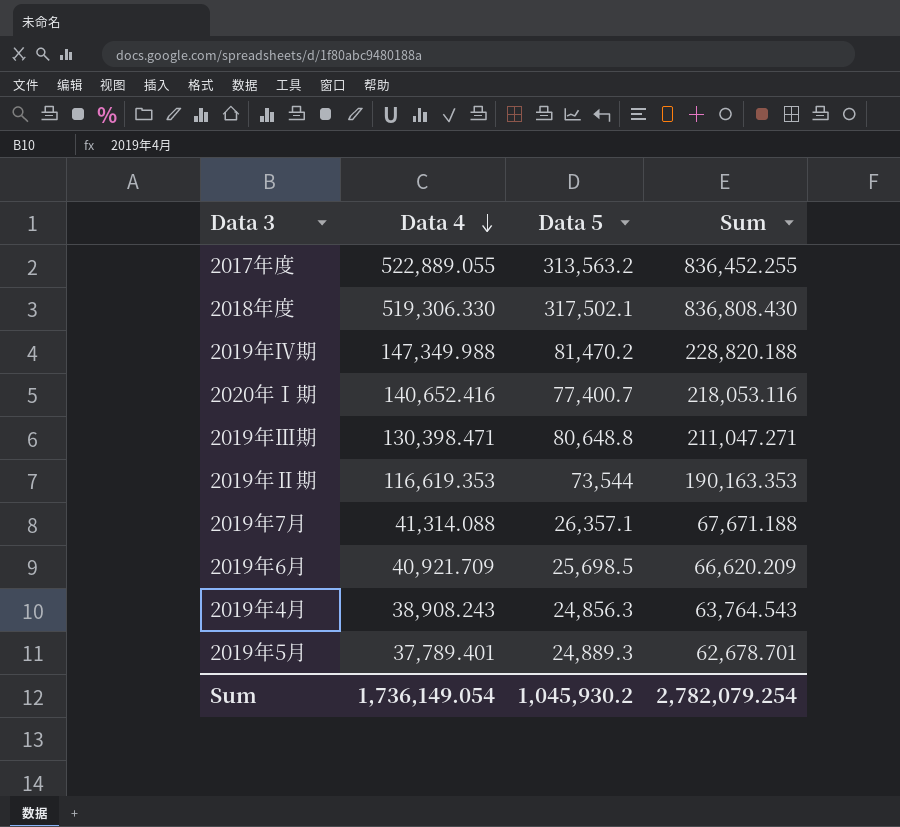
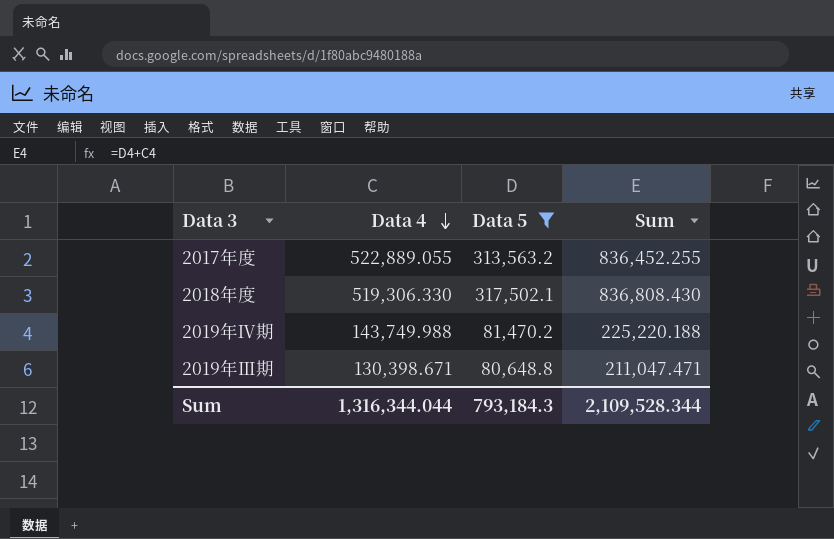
filter: none -> Data 5 >= 80,648.8
2019年Ⅳ期 | Data 4: 147,349.988 -> 143,749.988
2019年Ⅳ期 | Sum: 228,820.188 -> 225,220.188
2019年Ⅲ期 | Data 4: 130,398.471 -> 130,398.671
2019年Ⅲ期 | Sum: 211,047.271 -> 211,047.471
Sum | Data 4: 1,736,149.054 -> 1,316,344.044
Sum | Data 5: 1,045,930.2 -> 793,184.3
Sum | Sum: 2,782,079.254 -> 2,109,528.344

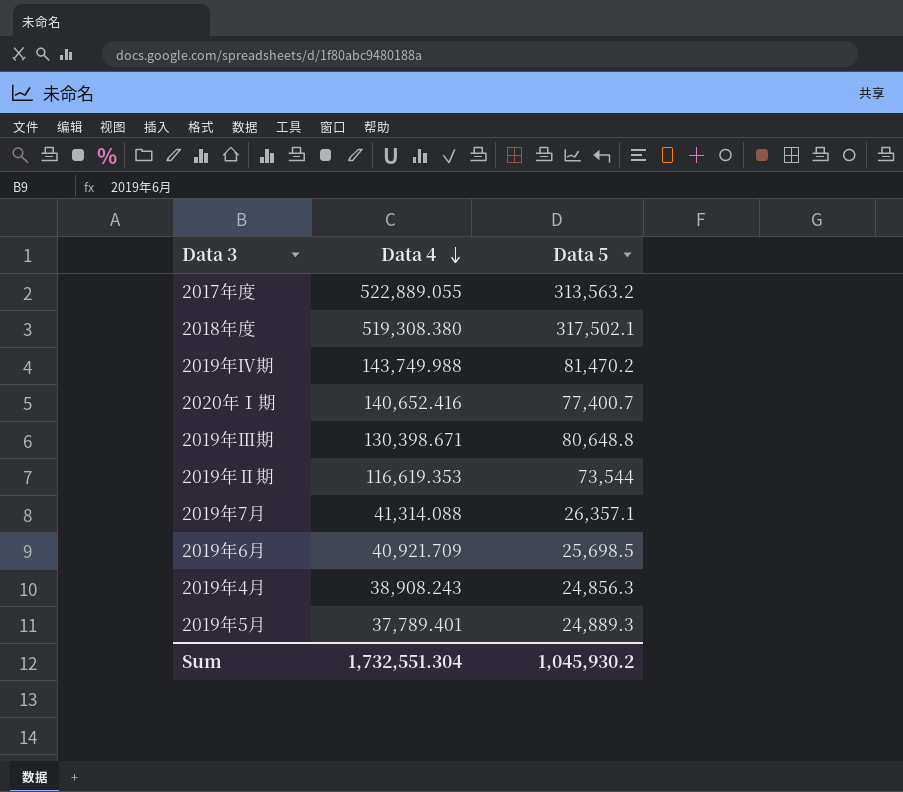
filter: Data 5 >= 80,648.8 -> none
column Sum | formula: [Data 4] + [Data 5] -> none
2018年度 | Data 4: 519,306.330 -> 519,308.380
Sum | Data 4: 1,316,344.044 -> 1,732,551.304
Sum | Data 5: 793,184.3 -> 1,045,930.2

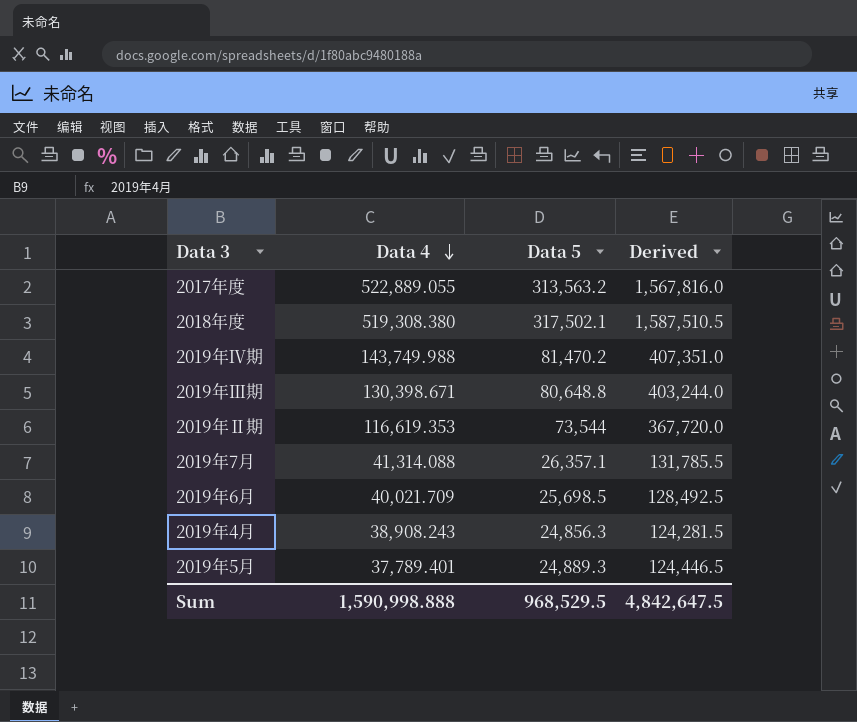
column Derived | formula: none -> [Data 5] * 5
row 2020年Ⅰ期: 140,652.416 | 77,400.7 -> none
2019年6月 | Data 4: 40,921.709 -> 40,021.709
Sum | Data 4: 1,732,551.304 -> 1,590,998.888
Sum | Data 5: 1,045,930.2 -> 968,529.5

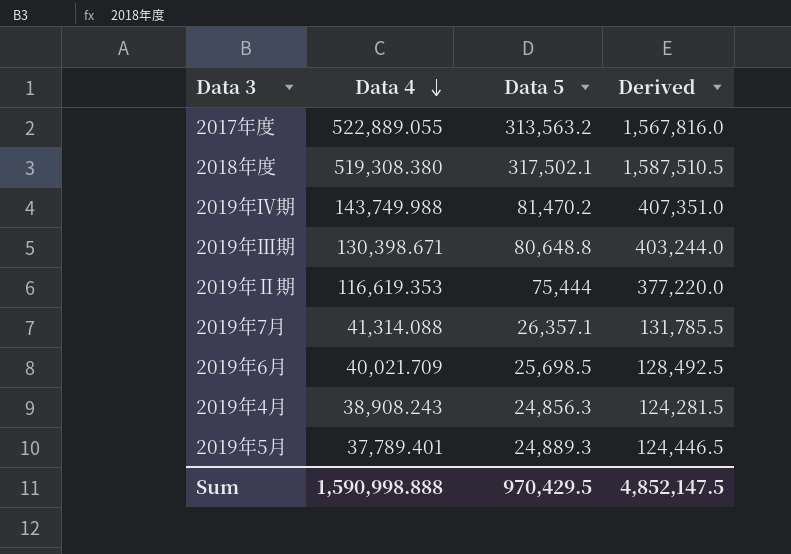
2019年Ⅱ期 | Data 5: 73,544 -> 75,444
2019年Ⅱ期 | Derived: 367,720.0 -> 377,220.0
Sum | Data 5: 968,529.5 -> 970,429.5
Sum | Derived: 4,842,647.5 -> 4,852,147.5

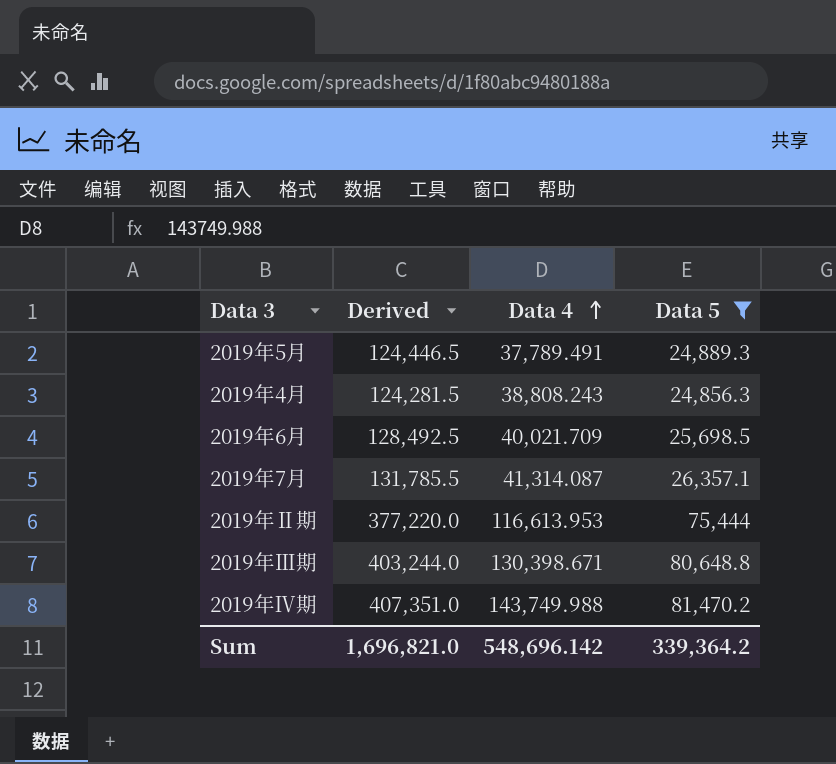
filter: none -> Data 5 <= 81,470.2
row order: Data 4 descending -> Data 4 ascending
column Derived | position: 4 -> 2
2019年5月 | Data 4: 37,789.401 -> 37,789.491
2019年4月 | Data 4: 38,908.243 -> 38,808.243
2019年7月 | Data 4: 41,314.088 -> 41,314.087
2019年Ⅱ期 | Data 4: 116,619.353 -> 116,613.953
Sum | Derived: 4,852,147.5 -> 1,696,821.0
Sum | Data 4: 1,590,998.888 -> 548,696.142
Sum | Data 5: 970,429.5 -> 339,364.2

